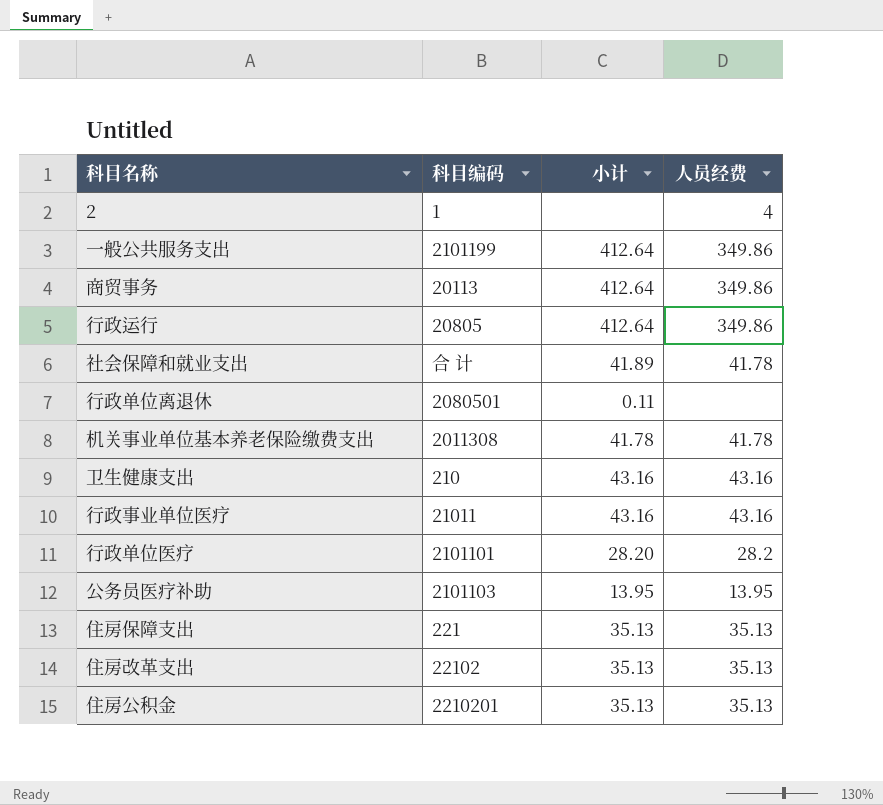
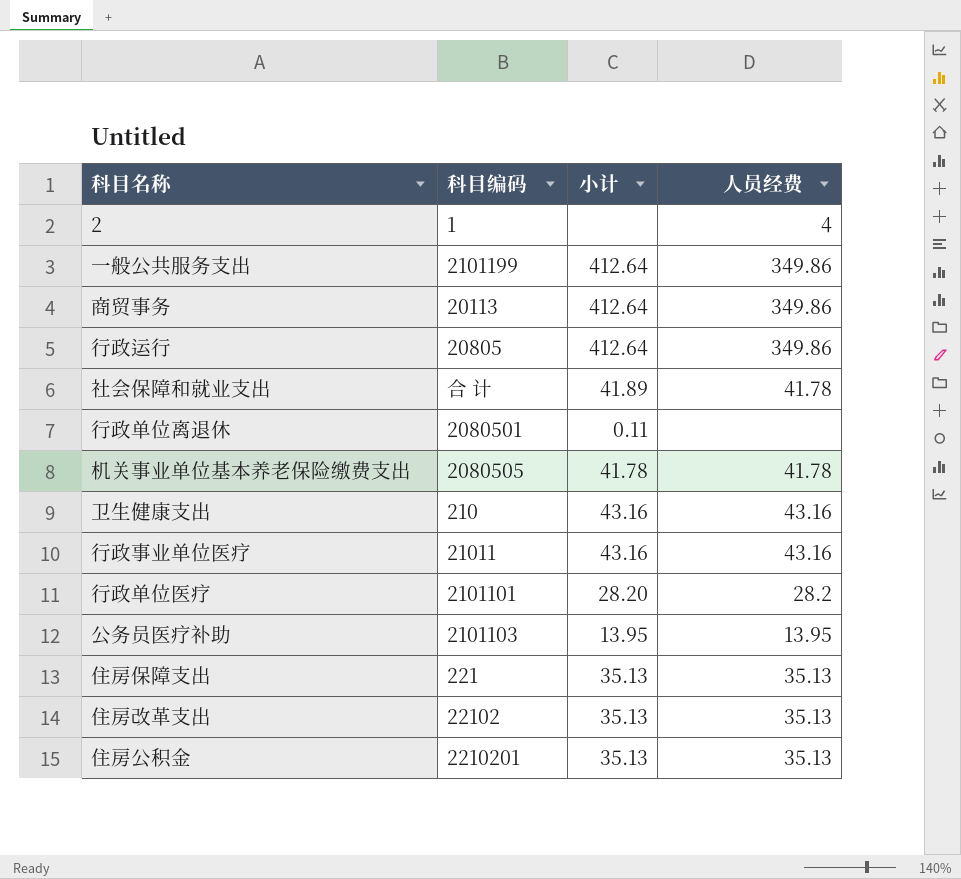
机关事业单位基本养老保险缴费支出 | 科目编码: 2011308 -> 2080505

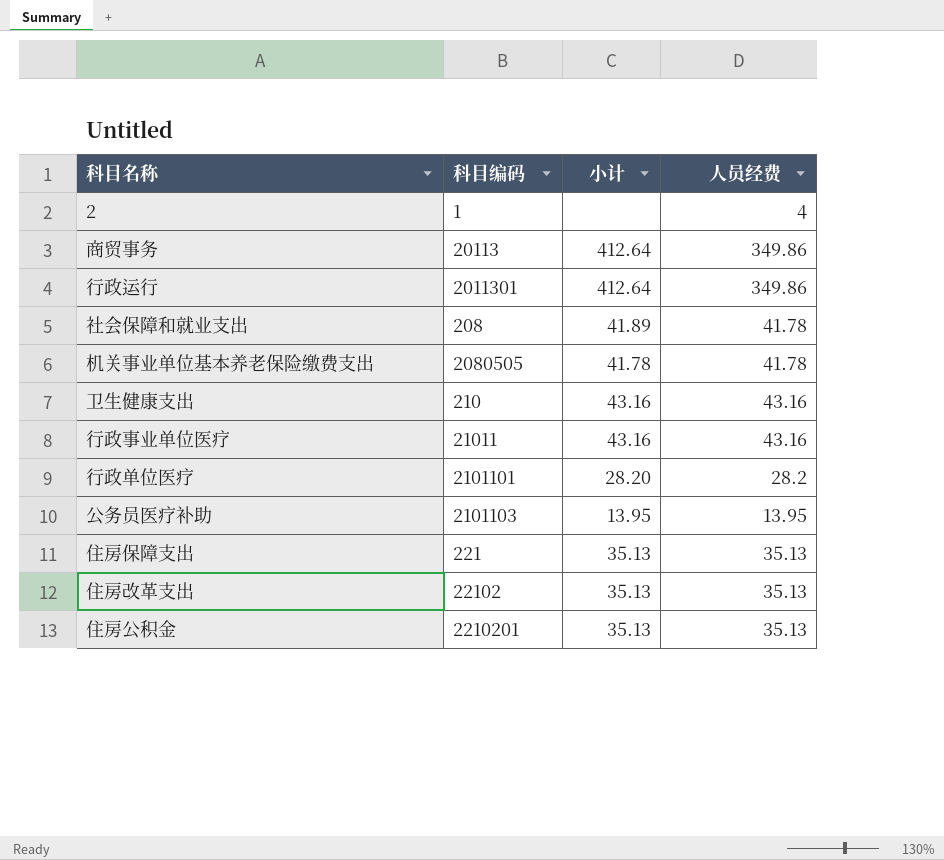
row 一般公共服务支出: 2101199 | 412.64 | 349.86 -> none
row 行政单位离退休: 2080501 | 0.11 | none -> none
行政运行 | 科目编码: 20805 -> 2011301
社会保障和就业支出 | 科目编码: 合 计 -> 208

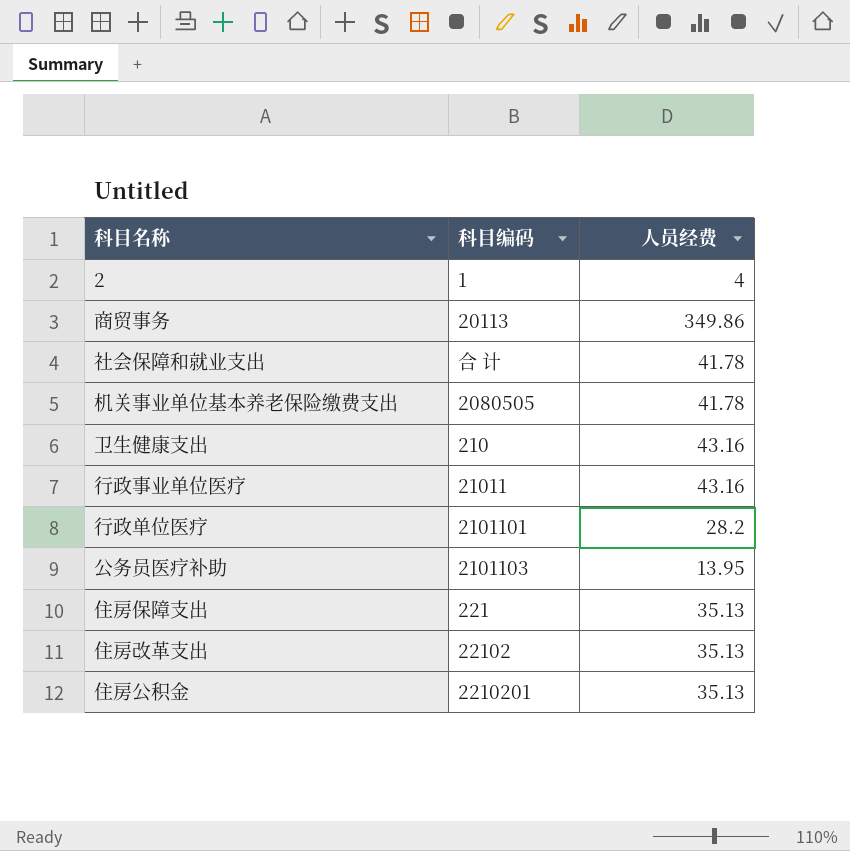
column 小计 | position: 3 -> none
row 行政运行: 2011301 | 412.64 | 349.86 -> none
社会保障和就业支出 | 科目编码: 208 -> 合 计

